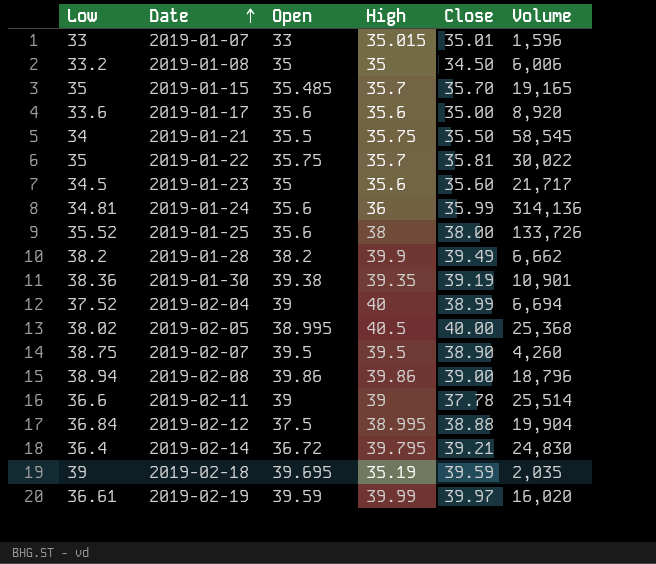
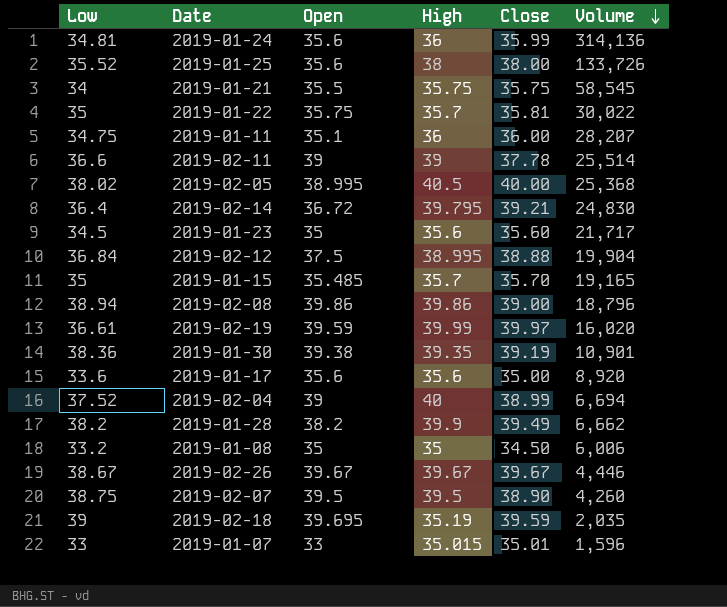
row order: Date ascending -> Volume descending
2019-01-21 | Close: 35.50 -> 35.75
row 2019-01-11: none -> 34.75 | 35.1 | 36 | 36.00 | 28,207
row 2019-02-26: none -> 38.67 | 39.67 | 39.67 | 39.67 | 4,446

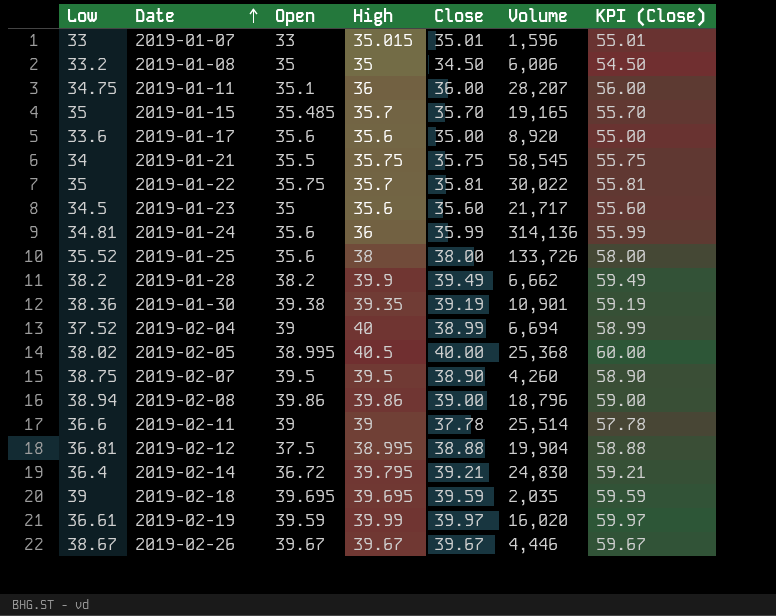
row order: Volume descending -> Date ascending
column KPI (Close) | formula: none -> [Close] + 20
2019-02-12 | Low: 36.84 -> 36.81
2019-02-18 | High: 35.19 -> 39.695

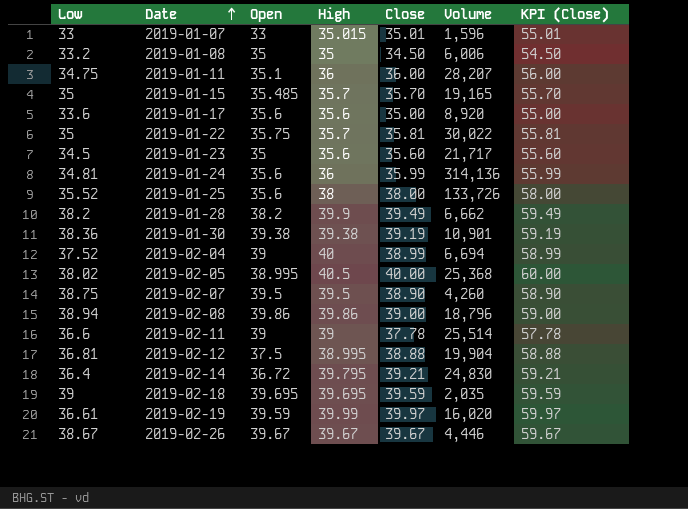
row 2019-01-21: 34 | 35.5 | 35.75 | 35.75 | 58,545 | 55.75 -> none
2019-01-30 | High: 39.35 -> 39.38

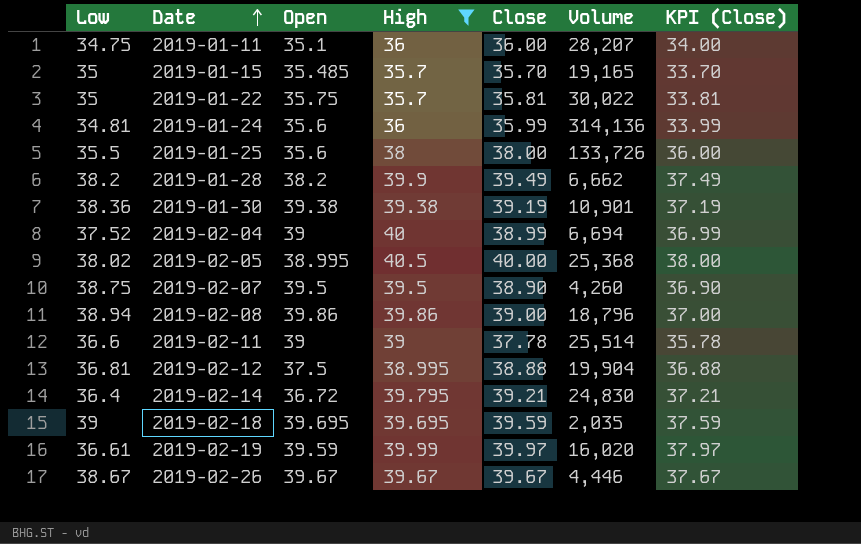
filter: none -> High >= 35.7
column KPI (Close) | formula: [Close] + 20 -> [Close] - 2
2019-01-25 | Low: 35.52 -> 35.5

